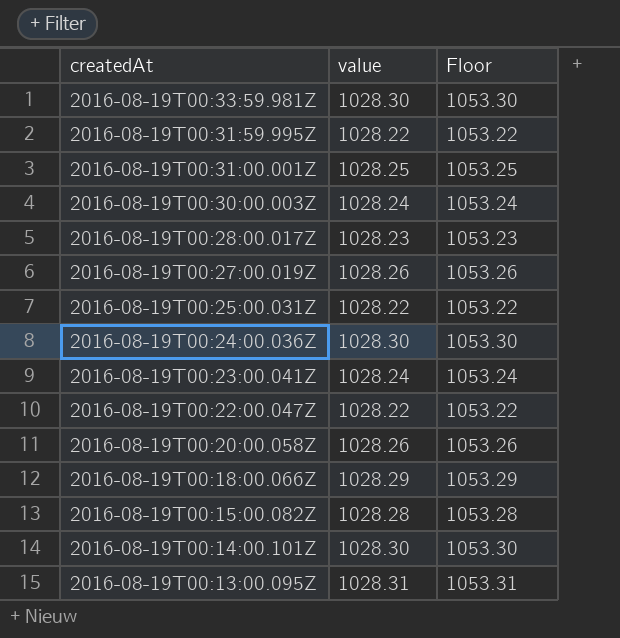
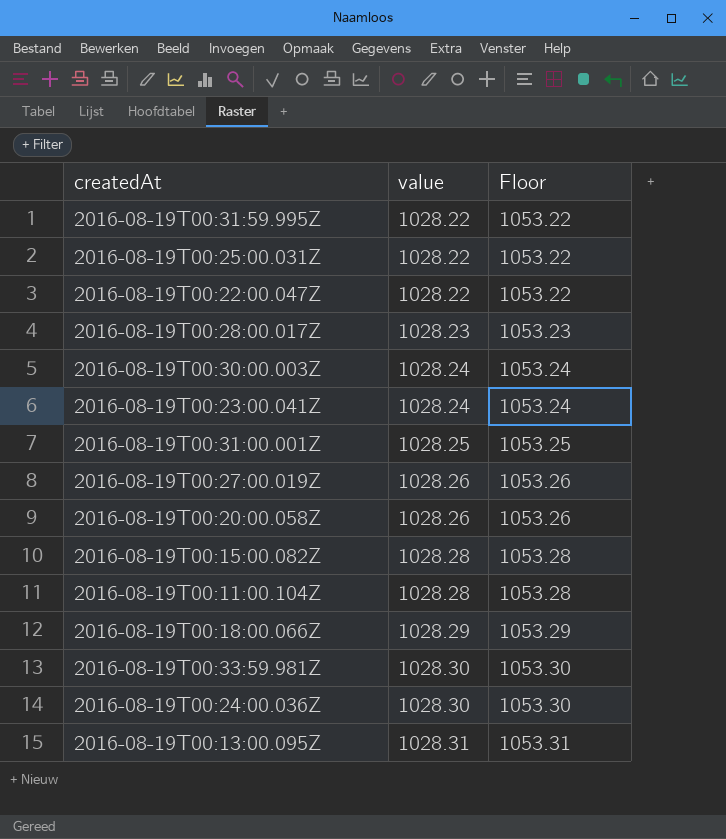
row order: createdAt descending -> value ascending
row 2016-08-19T00:14:00.101Z: 1028.30 | 1053.30 -> none
row 2016-08-19T00:11:00.104Z: none -> 1028.28 | 1053.28

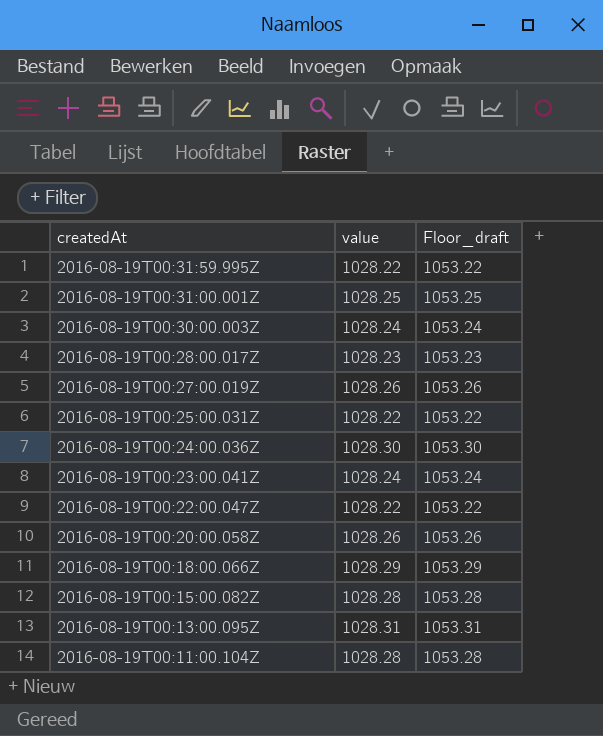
row order: value ascending -> createdAt descending
column name: Floor -> Floor_draft
row 2016-08-19T00:33:59.981Z: 1028.30 | 1053.30 -> none

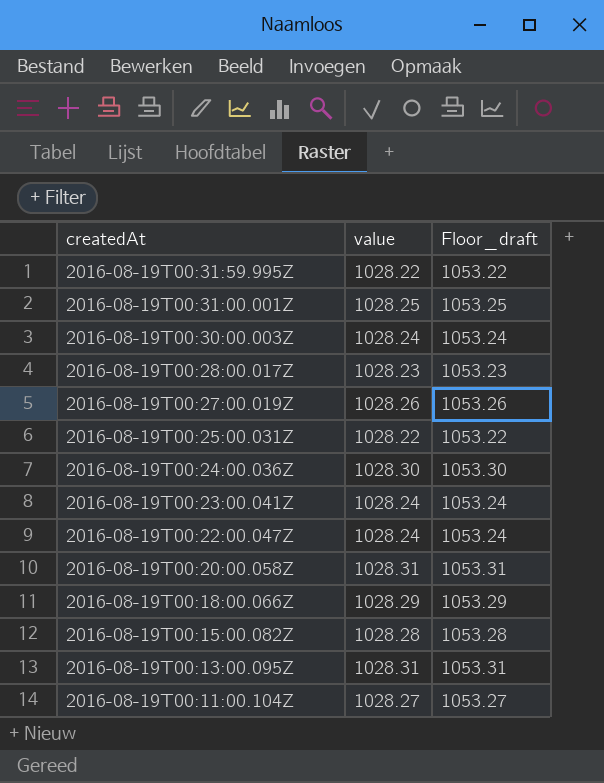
2016-08-19T00:22:00.047Z | value: 1028.22 -> 1028.24
2016-08-19T00:22:00.047Z | Floor_draft: 1053.22 -> 1053.24
2016-08-19T00:20:00.058Z | value: 1028.26 -> 1028.31
2016-08-19T00:20:00.058Z | Floor_draft: 1053.26 -> 1053.31
2016-08-19T00:11:00.104Z | value: 1028.28 -> 1028.27
2016-08-19T00:11:00.104Z | Floor_draft: 1053.28 -> 1053.27

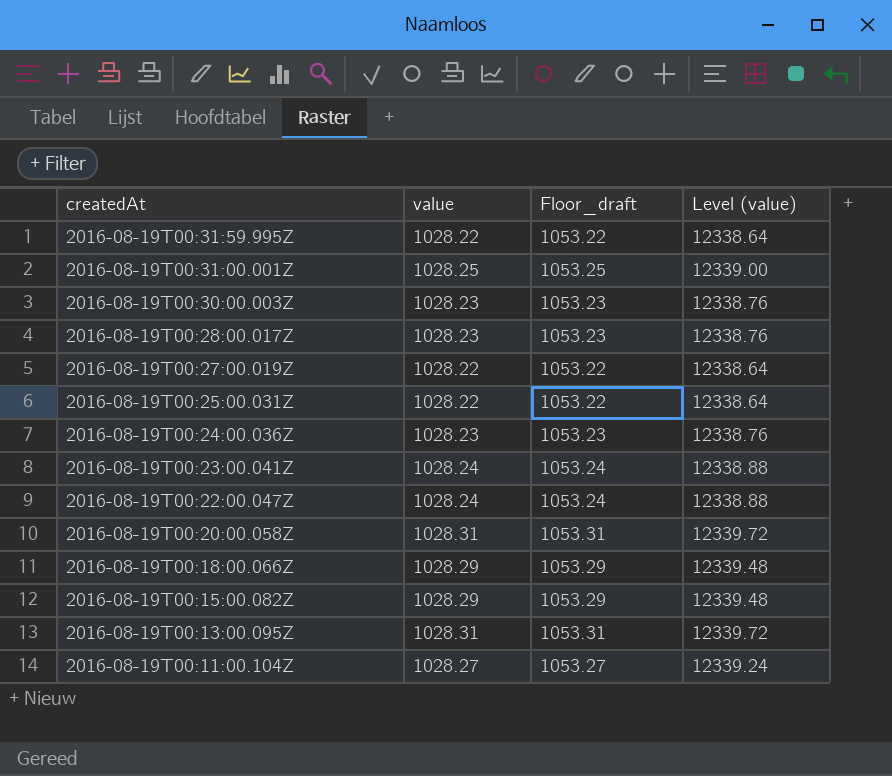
column Level (value) | formula: none -> [value] * 12
2016-08-19T00:30:00.003Z | value: 1028.24 -> 1028.23
2016-08-19T00:30:00.003Z | Floor_draft: 1053.24 -> 1053.23
2016-08-19T00:27:00.019Z | value: 1028.26 -> 1028.22
2016-08-19T00:27:00.019Z | Floor_draft: 1053.26 -> 1053.22
2016-08-19T00:24:00.036Z | value: 1028.30 -> 1028.23
2016-08-19T00:24:00.036Z | Floor_draft: 1053.30 -> 1053.23
2016-08-19T00:15:00.082Z | value: 1028.28 -> 1028.29
2016-08-19T00:15:00.082Z | Floor_draft: 1053.28 -> 1053.29

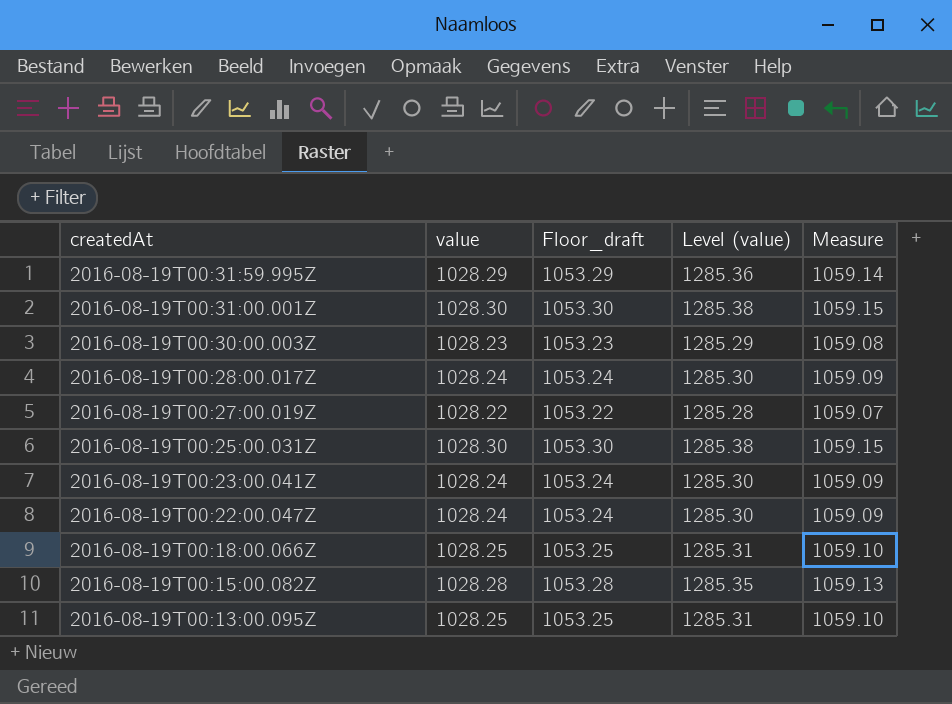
column Level (value) | formula: [value] * 12 -> [value] * 1.25
column Measure | formula: none -> [value] * 1.03
row 2016-08-19T00:24:00.036Z: 1028.23 | 1053.23 | 12338.76 -> none
row 2016-08-19T00:20:00.058Z: 1028.31 | 1053.31 | 12339.72 -> none
row 2016-08-19T00:11:00.104Z: 1028.27 | 1053.27 | 12339.24 -> none
2016-08-19T00:31:59.995Z | value: 1028.22 -> 1028.29
2016-08-19T00:31:59.995Z | Floor_draft: 1053.22 -> 1053.29
2016-08-19T00:31:00.001Z | value: 1028.25 -> 1028.30
2016-08-19T00:31:00.001Z | Floor_draft: 1053.25 -> 1053.30
2016-08-19T00:28:00.017Z | value: 1028.23 -> 1028.24
2016-08-19T00:28:00.017Z | Floor_draft: 1053.23 -> 1053.24
2016-08-19T00:25:00.031Z | value: 1028.22 -> 1028.30
2016-08-19T00:25:00.031Z | Floor_draft: 1053.22 -> 1053.30
2016-08-19T00:18:00.066Z | value: 1028.29 -> 1028.25
2016-08-19T00:18:00.066Z | Floor_draft: 1053.29 -> 1053.25
2016-08-19T00:15:00.082Z | value: 1028.29 -> 1028.28
2016-08-19T00:15:00.082Z | Floor_draft: 1053.29 -> 1053.28
2016-08-19T00:13:00.095Z | value: 1028.31 -> 1028.25
2016-08-19T00:13:00.095Z | Floor_draft: 1053.31 -> 1053.25

